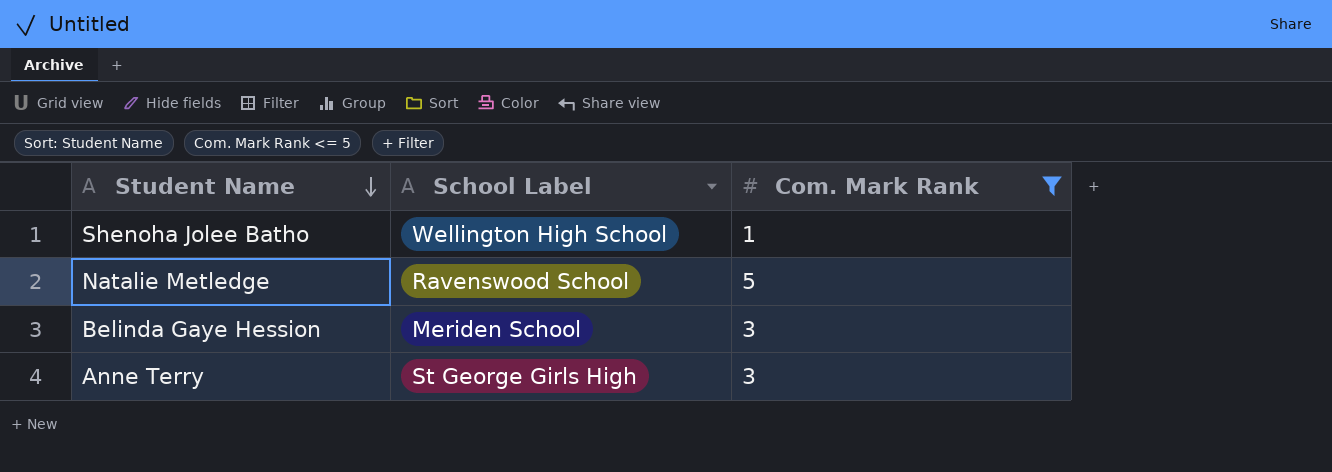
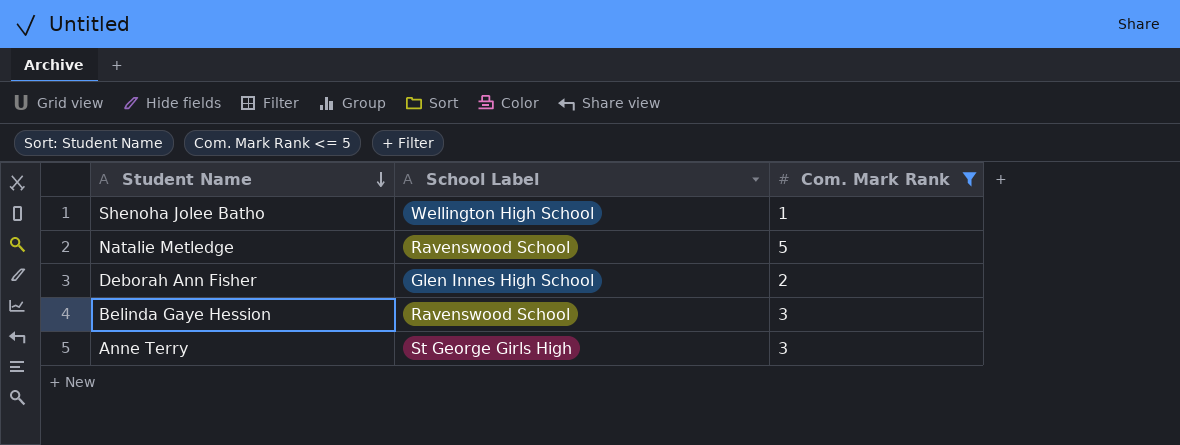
row Deborah Ann Fisher: none -> Glen Innes High School | 2
Belinda Gaye Hession | School Label: Meriden School -> Ravenswood School

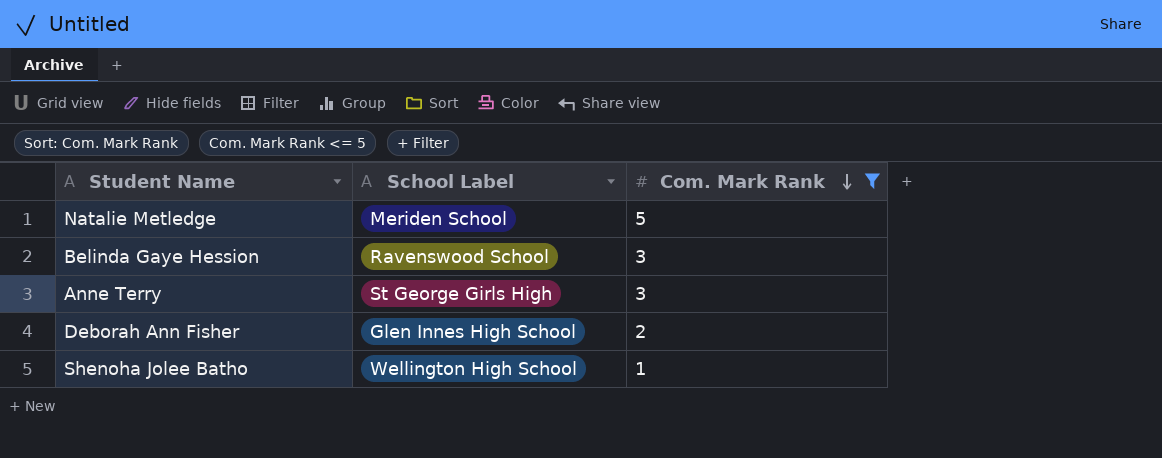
row order: Student Name descending -> Com. Mark Rank descending
Natalie Metledge | School Label: Ravenswood School -> Meriden School

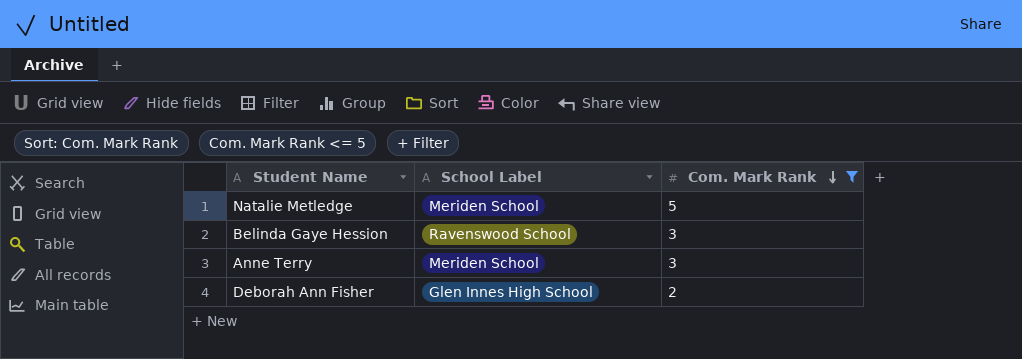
row Shenoha Jolee Batho: Wellington High School | 1 -> none
Anne Terry | School Label: St George Girls High -> Meriden School

